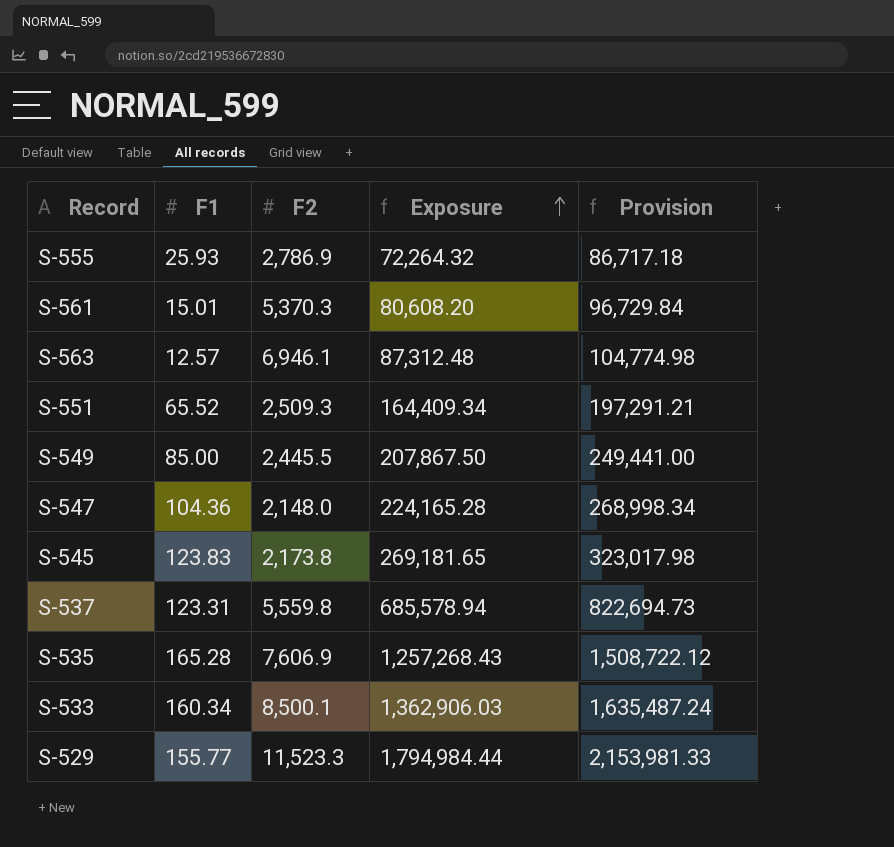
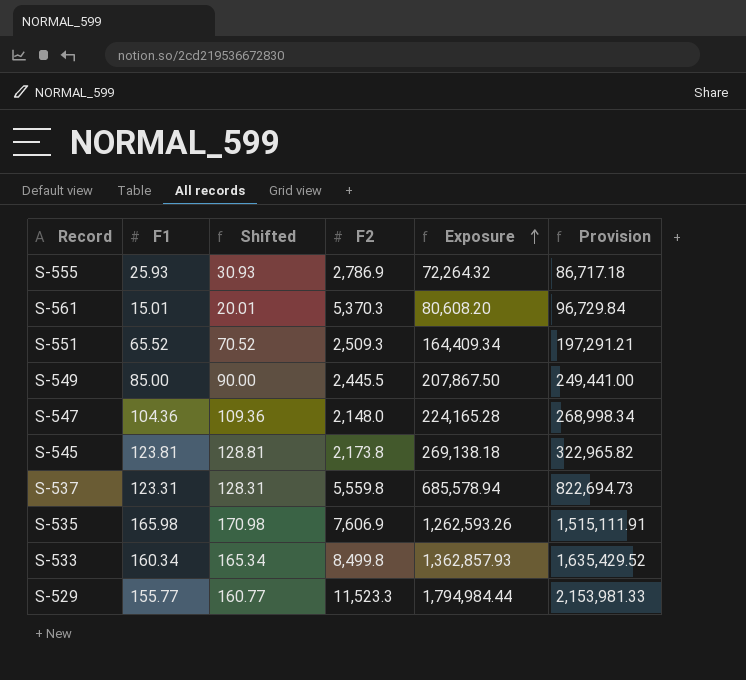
column Shifted | formula: none -> [F1] + 5
row S-563: 12.57 | 6,946.1 | 87,312.48 | 104,774.98 -> none
S-545 | F1: 123.83 -> 123.81
S-545 | Exposure: 269,181.65 -> 269,138.18
S-545 | Provision: 323,017.98 -> 322,965.82
S-535 | F1: 165.28 -> 165.98
S-535 | Exposure: 1,257,268.43 -> 1,262,593.26
S-535 | Provision: 1,508,722.12 -> 1,515,111.91
S-533 | F2: 8,500.1 -> 8,499.8
S-533 | Exposure: 1,362,906.03 -> 1,362,857.93
S-533 | Provision: 1,635,487.24 -> 1,635,429.52

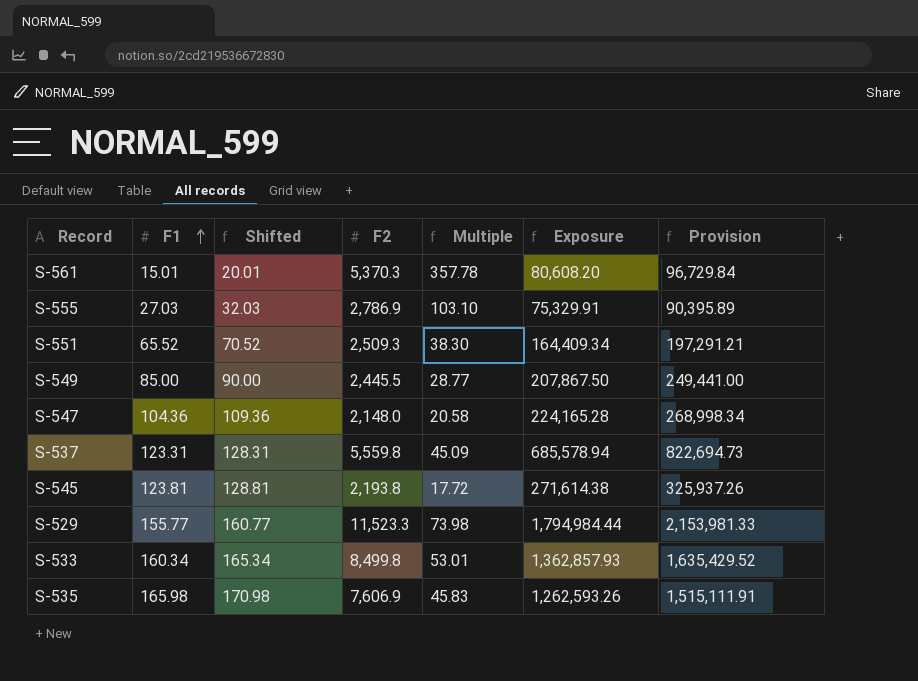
row order: Exposure ascending -> F1 ascending
column Multiple | formula: none -> [F2] / [F1]
S-555 | F1: 25.93 -> 27.03
S-555 | Shifted: 30.93 -> 32.03
S-555 | Exposure: 72,264.32 -> 75,329.91
S-555 | Provision: 86,717.18 -> 90,395.89
S-545 | F2: 2,173.8 -> 2,193.8
S-545 | Exposure: 269,138.18 -> 271,614.38
S-545 | Provision: 322,965.82 -> 325,937.26

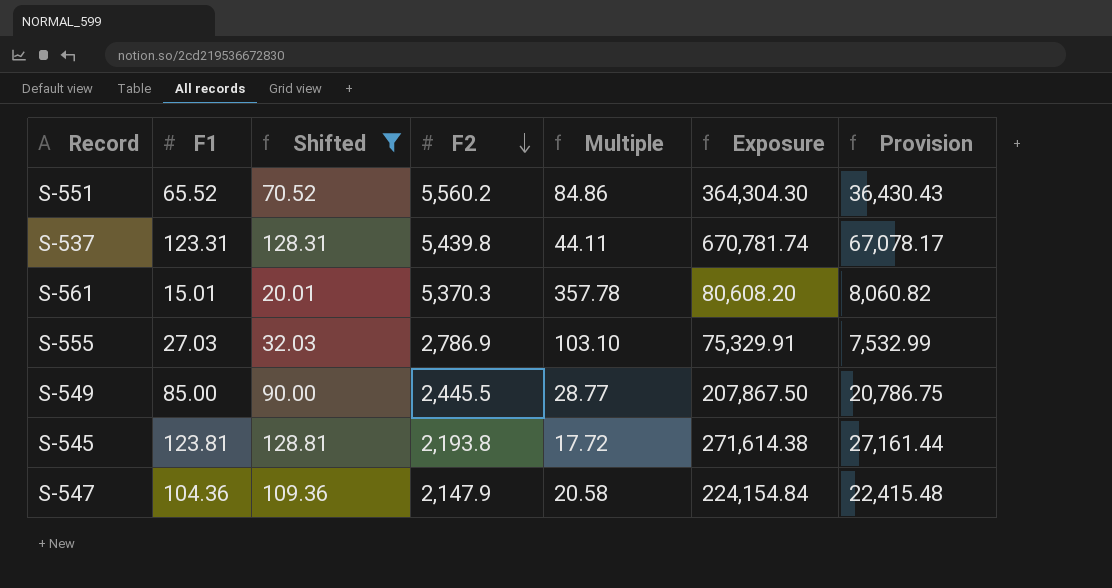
filter: none -> Shifted <= 128.81
row order: F1 ascending -> F2 descending
column Provision | formula: [Exposure] * 1.2 -> [Exposure] * 0.1
S-551 | F2: 2,509.3 -> 5,560.2
S-551 | Multiple: 38.30 -> 84.86
S-551 | Exposure: 164,409.34 -> 364,304.30
S-537 | F2: 5,559.8 -> 5,439.8
S-537 | Multiple: 45.09 -> 44.11
S-537 | Exposure: 685,578.94 -> 670,781.74
S-547 | F2: 2,148.0 -> 2,147.9
S-547 | Exposure: 224,165.28 -> 224,154.84

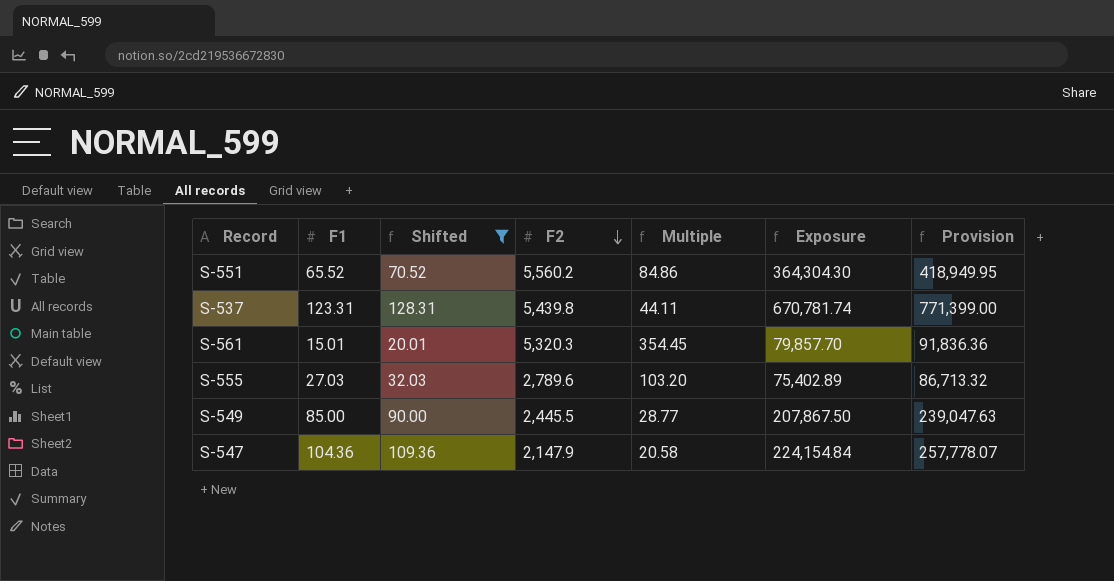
column Provision | formula: [Exposure] * 0.1 -> [Exposure] * 1.15
row S-545: 123.81 | 128.81 | 2,193.8 | 17.72 | 271,614.38 | 27,161.44 -> none
S-561 | F2: 5,370.3 -> 5,320.3
S-561 | Multiple: 357.78 -> 354.45
S-561 | Exposure: 80,608.20 -> 79,857.70
S-555 | F2: 2,786.9 -> 2,789.6
S-555 | Multiple: 103.10 -> 103.20
S-555 | Exposure: 75,329.91 -> 75,402.89

